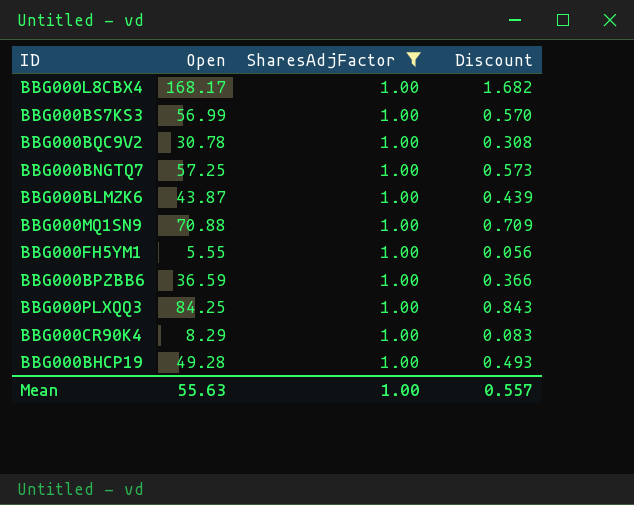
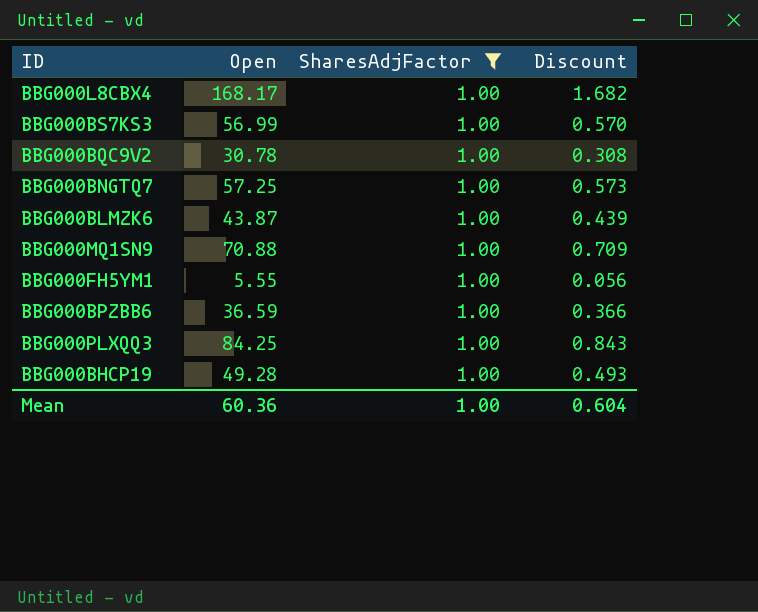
row BBG000CR90K4: 8.29 | 1.00 | 0.083 -> none
Mean | Open: 55.63 -> 60.36
Mean | Discount: 0.557 -> 0.604

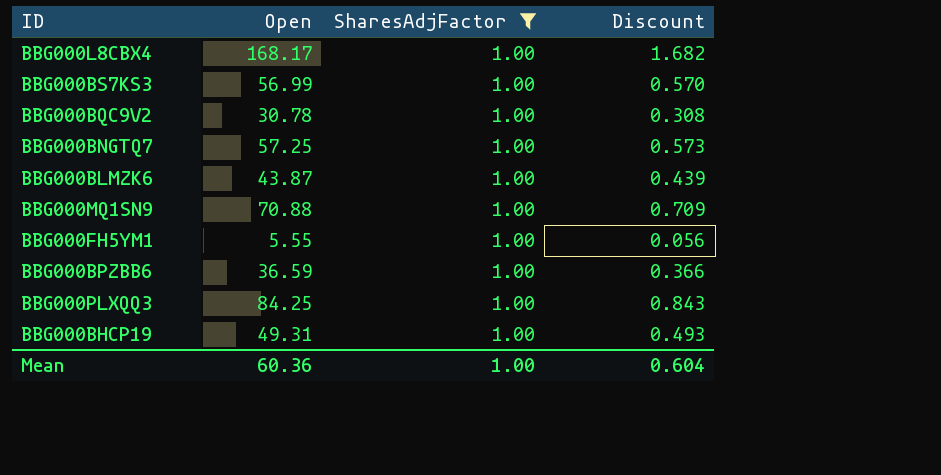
BBG000BHCP19 | Open: 49.28 -> 49.31

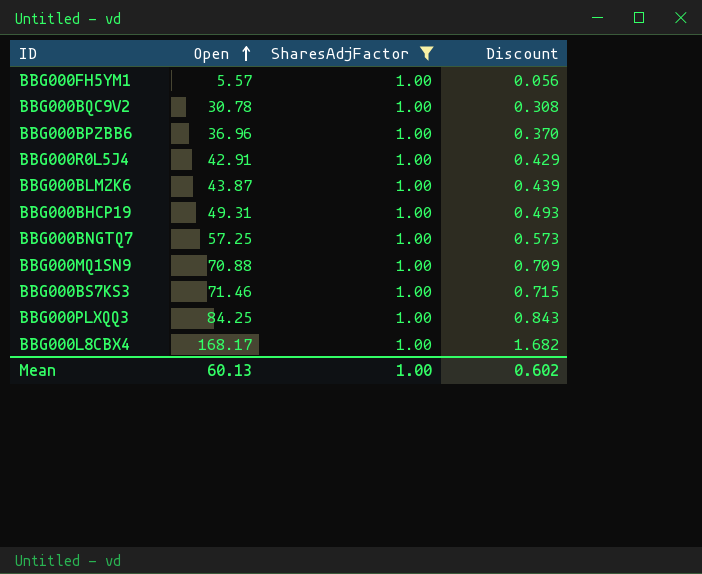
row order: none -> Open ascending
BBG000FH5YM1 | Open: 5.55 -> 5.57
BBG000BPZBB6 | Open: 36.59 -> 36.96
BBG000BPZBB6 | Discount: 0.366 -> 0.370
row BBG000R0L5J4: none -> 42.91 | 1.00 | 0.429
BBG000BS7KS3 | Open: 56.99 -> 71.46
BBG000BS7KS3 | Discount: 0.570 -> 0.715
Mean | Open: 60.36 -> 60.13
Mean | Discount: 0.604 -> 0.602

